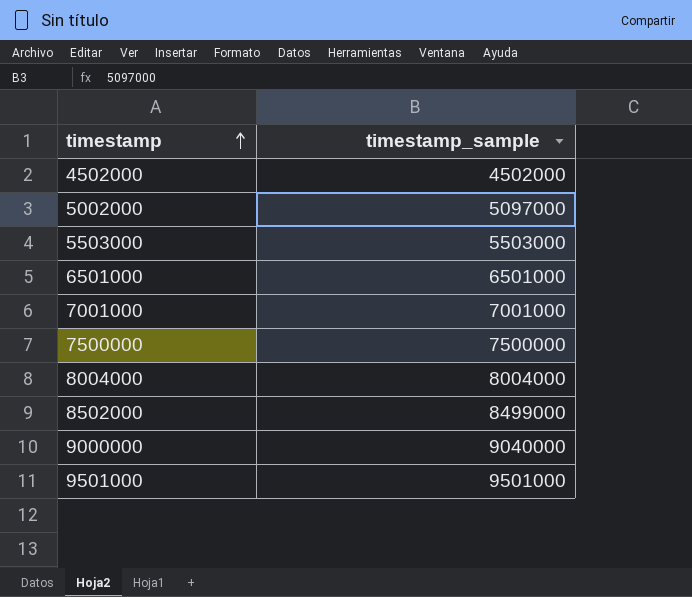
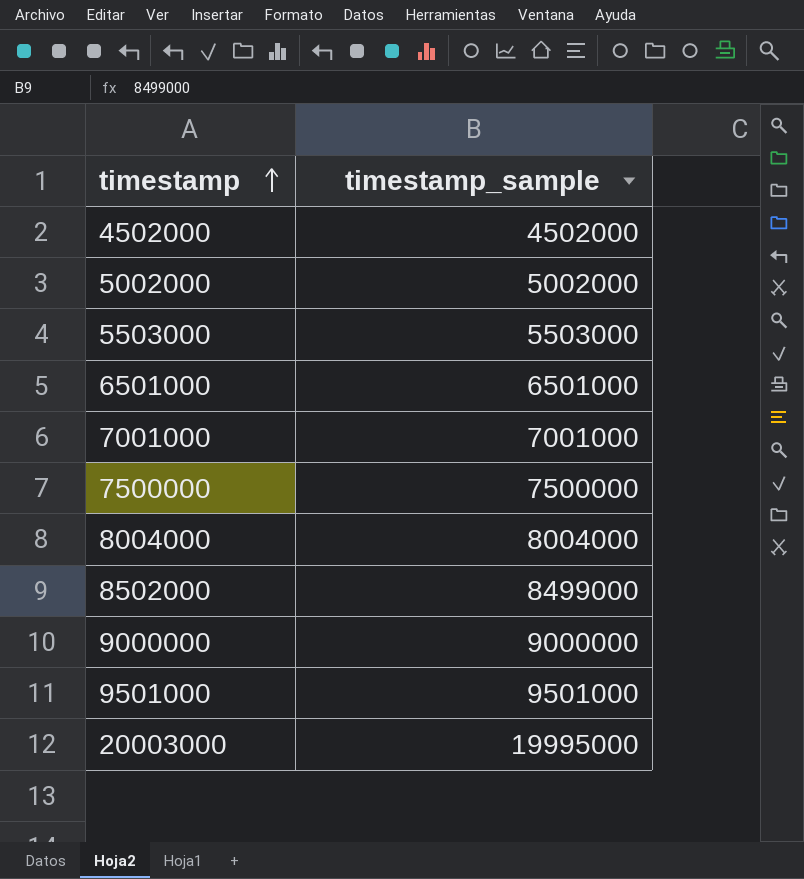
5002000 | timestamp_sample: 5097000 -> 5002000
9000000 | timestamp_sample: 9040000 -> 9000000
row 20003000: none -> 19995000

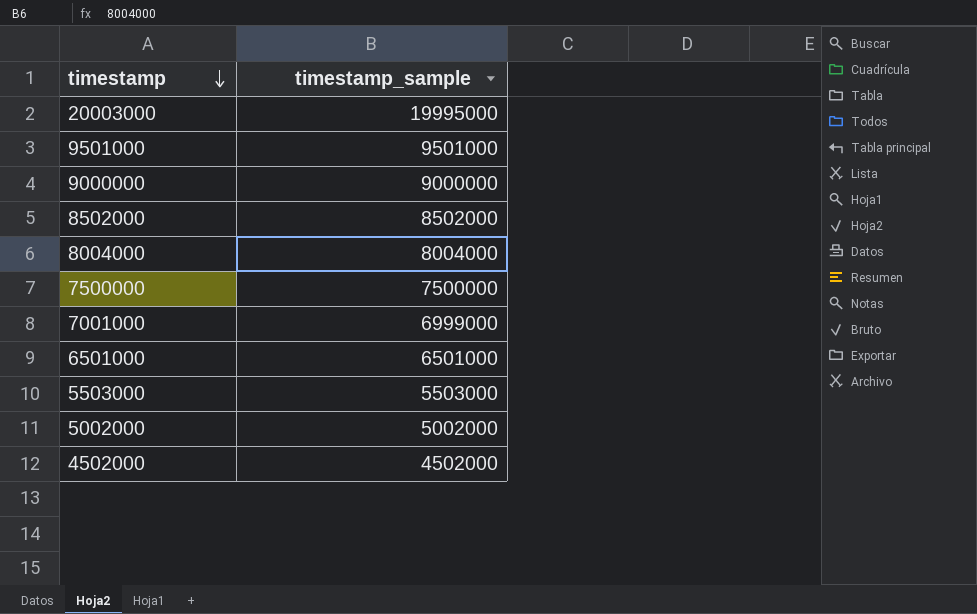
row order: timestamp ascending -> timestamp descending
8502000 | timestamp_sample: 8499000 -> 8502000
7001000 | timestamp_sample: 7001000 -> 6999000

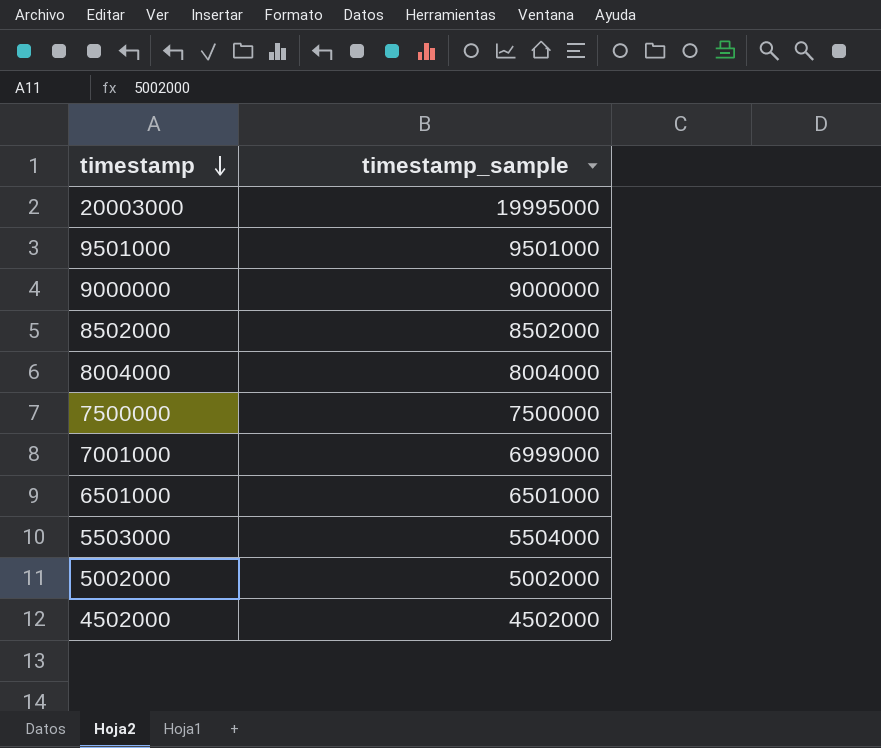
5503000 | timestamp_sample: 5503000 -> 5504000

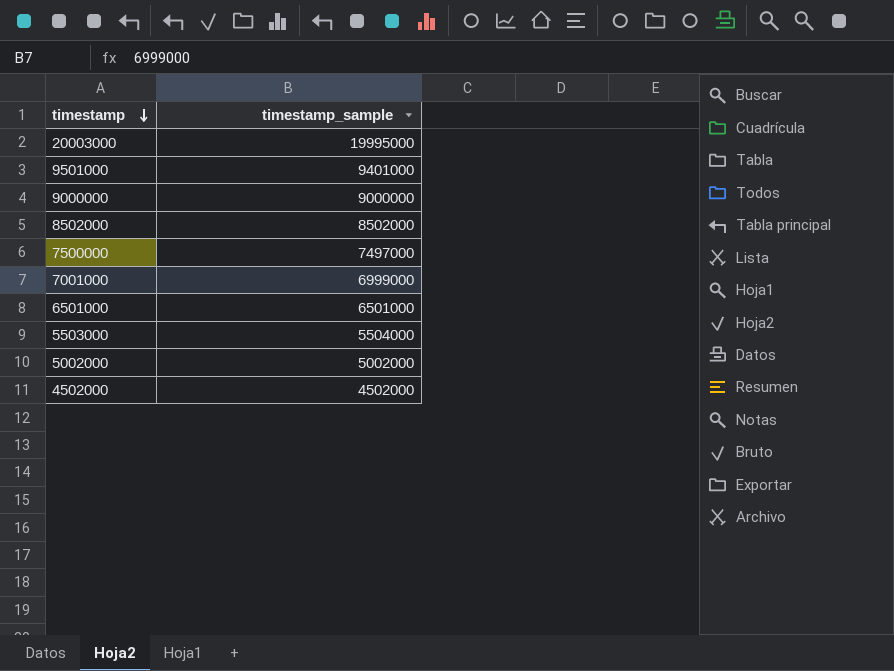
row 8004000: 8004000 -> none
9501000 | timestamp_sample: 9501000 -> 9401000
7500000 | timestamp_sample: 7500000 -> 7497000

